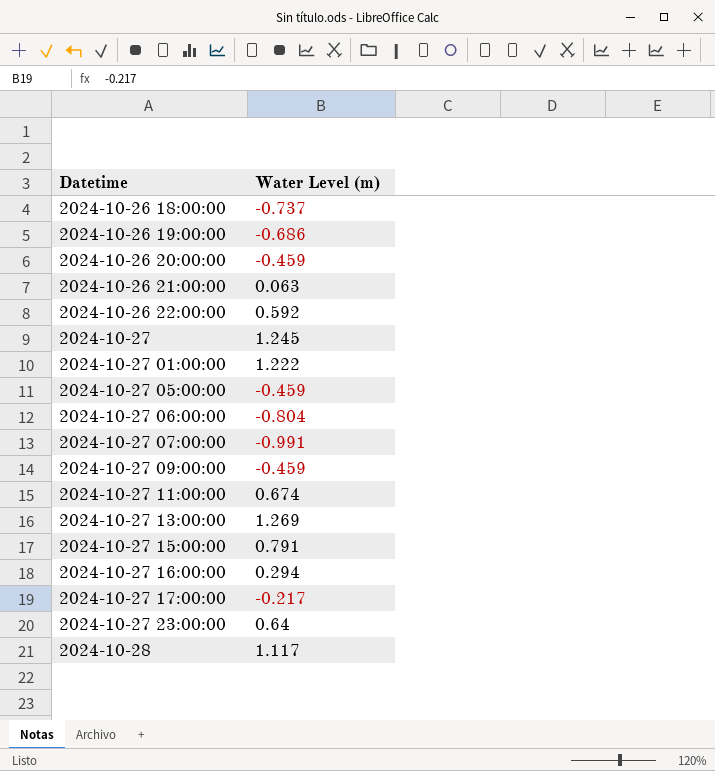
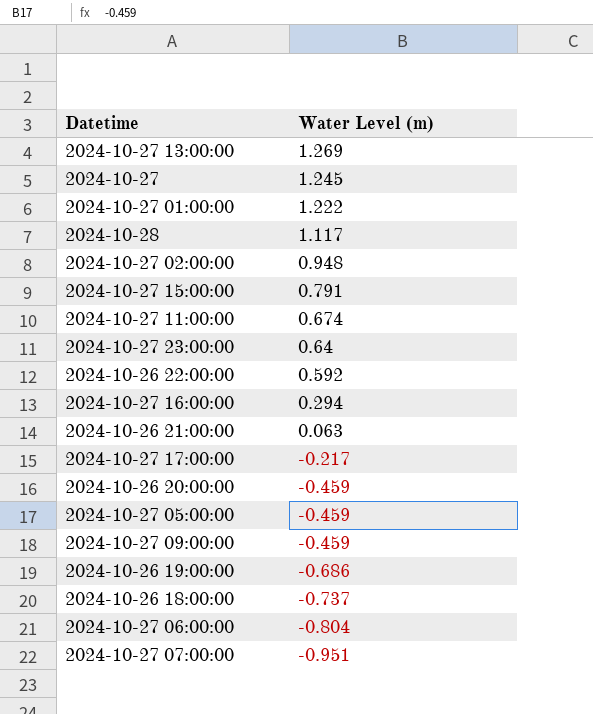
row order: Datetime ascending -> Water Level (m) descending
row 2024-10-27 02:00:00: none -> 0.948
2024-10-27 07:00:00 | Water Level (m): -0.991 -> -0.951

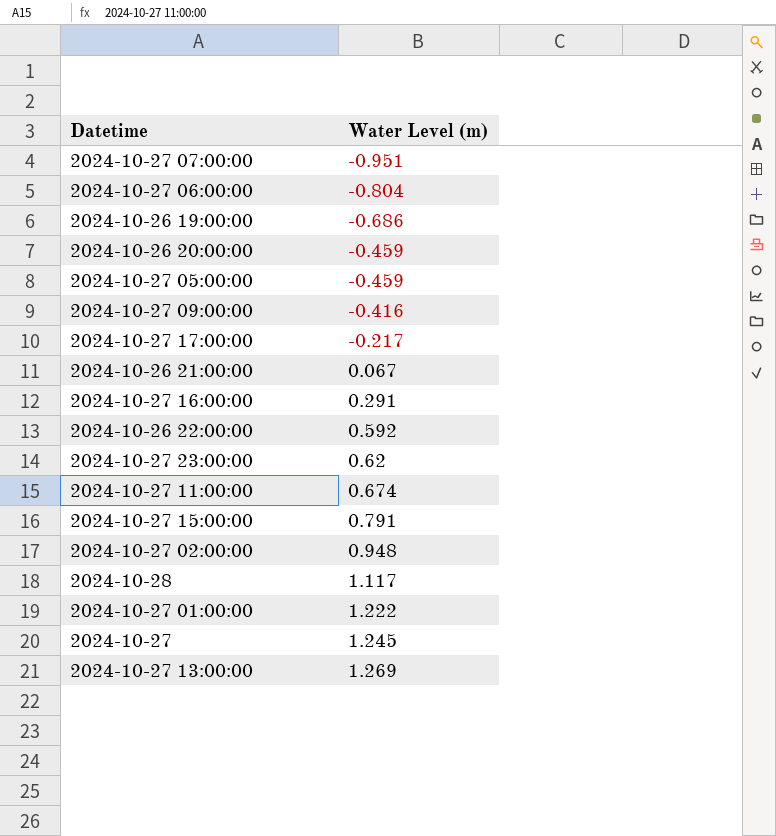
row order: Water Level (m) descending -> Water Level (m) ascending
row 2024-10-26 18:00:00: -0.737 -> none
2024-10-27 09:00:00 | Water Level (m): -0.459 -> -0.416
2024-10-26 21:00:00 | Water Level (m): 0.063 -> 0.067
2024-10-27 16:00:00 | Water Level (m): 0.294 -> 0.291
2024-10-27 23:00:00 | Water Level (m): 0.64 -> 0.62

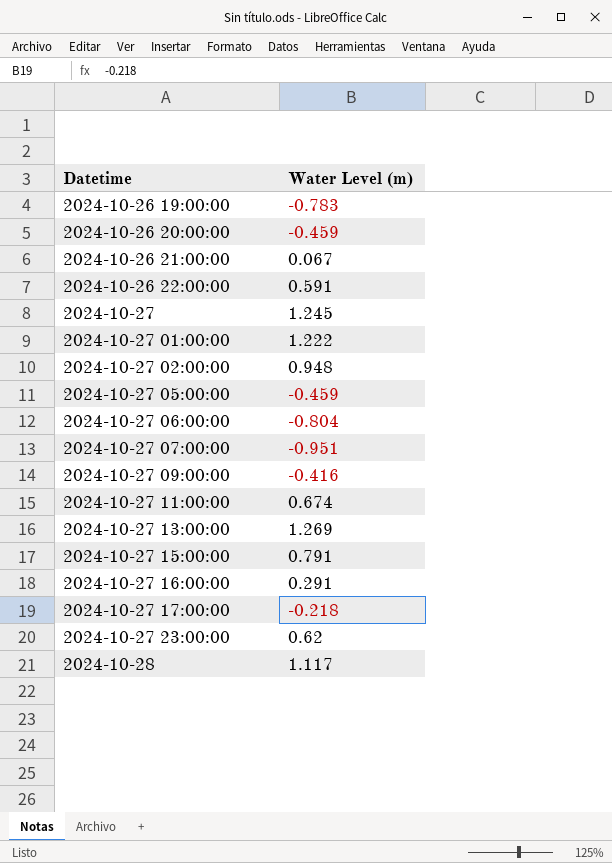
row order: Water Level (m) ascending -> Datetime ascending
2024-10-26 19:00:00 | Water Level (m): -0.686 -> -0.783
2024-10-26 22:00:00 | Water Level (m): 0.592 -> 0.591
2024-10-27 17:00:00 | Water Level (m): -0.217 -> -0.218

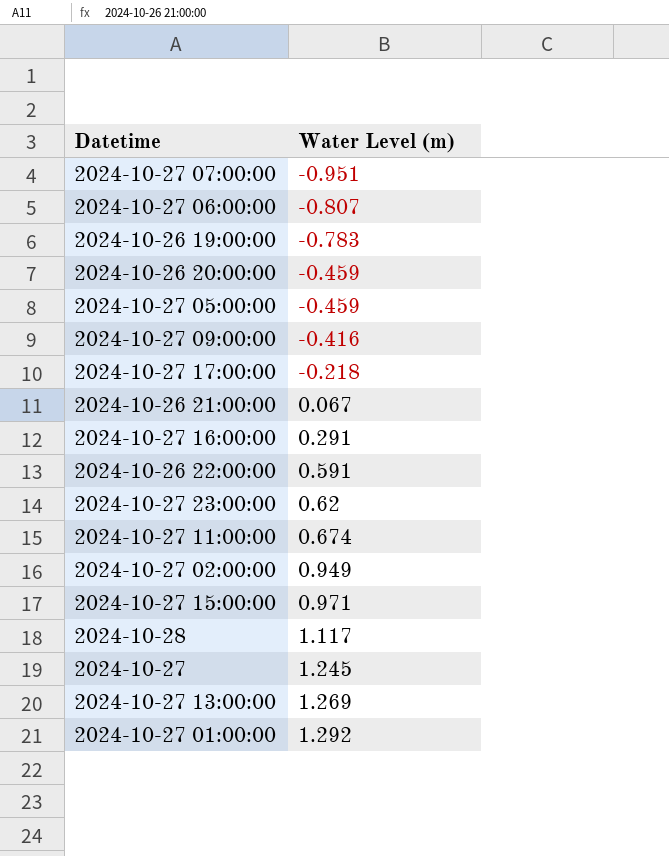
row order: Datetime ascending -> Water Level (m) ascending
2024-10-27 06:00:00 | Water Level (m): -0.804 -> -0.807
2024-10-27 02:00:00 | Water Level (m): 0.948 -> 0.949
2024-10-27 15:00:00 | Water Level (m): 0.791 -> 0.971
2024-10-27 01:00:00 | Water Level (m): 1.222 -> 1.292

